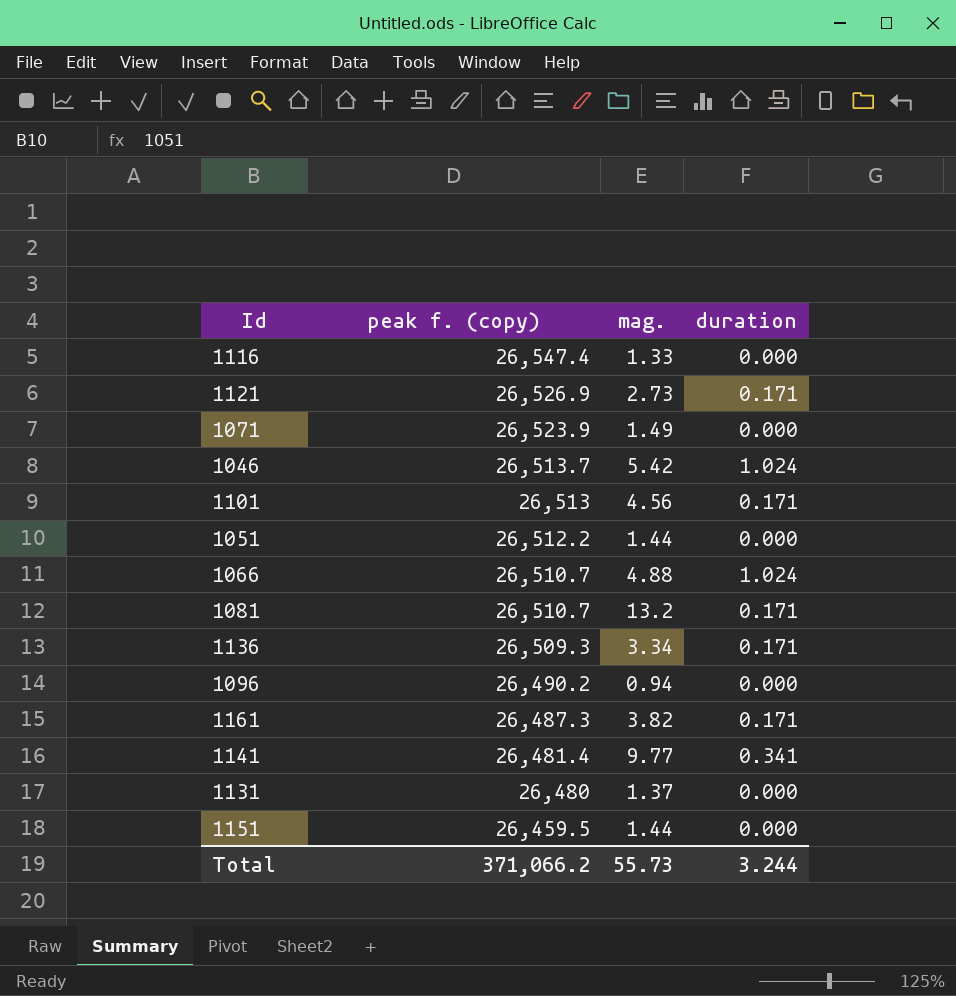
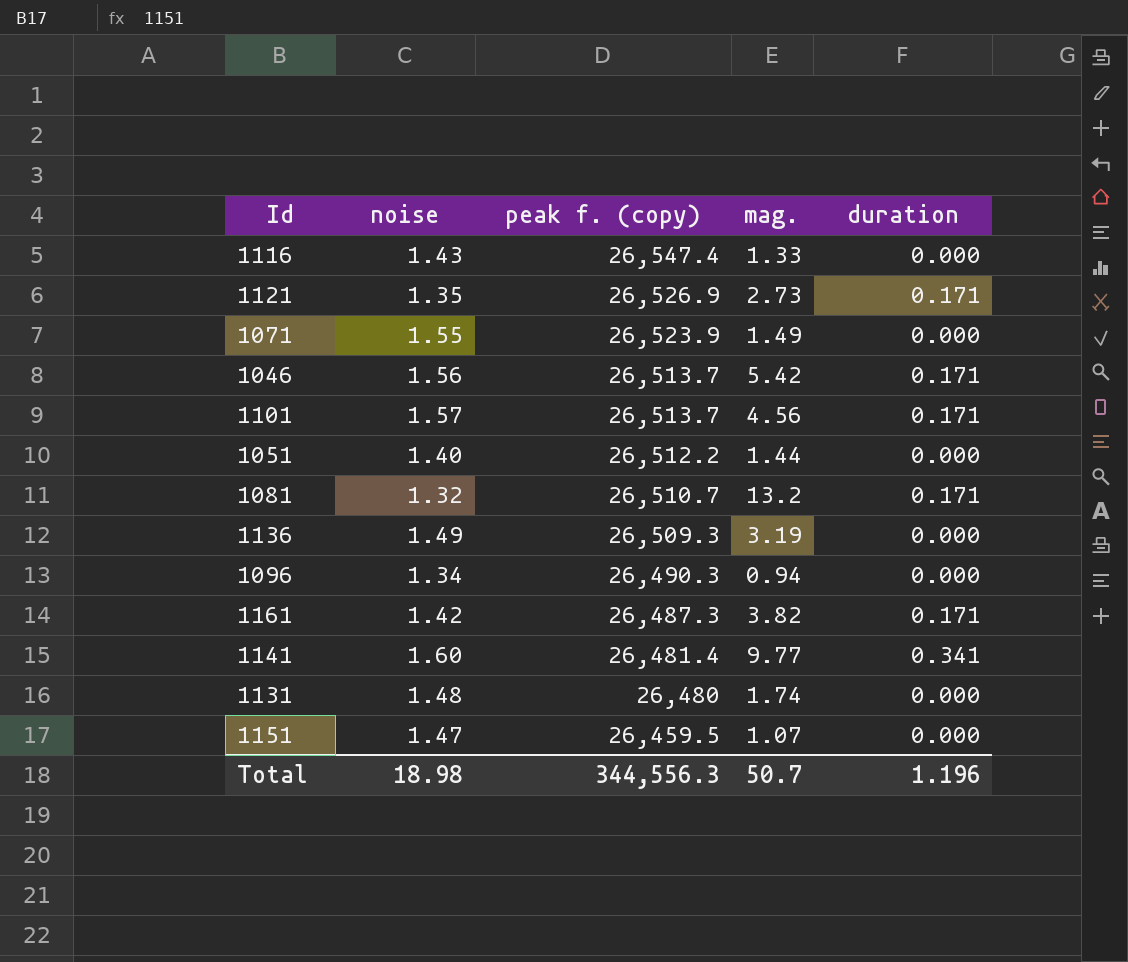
column noise | position: none -> 2
row 1066: 26,510.7 | 4.88 | 1.024 -> none
1046 | duration: 1.024 -> 0.171
1101 | peak f. (copy): 26,513 -> 26,513.7
1136 | mag.: 3.34 -> 3.19
1136 | duration: 0.171 -> 0.000
1096 | peak f. (copy): 26,490.2 -> 26,490.3
1131 | mag.: 1.37 -> 1.74
1151 | mag.: 1.44 -> 1.07
Total | peak f. (copy): 371,066.2 -> 344,556.3
Total | mag.: 55.73 -> 50.7
Total | duration: 3.244 -> 1.196

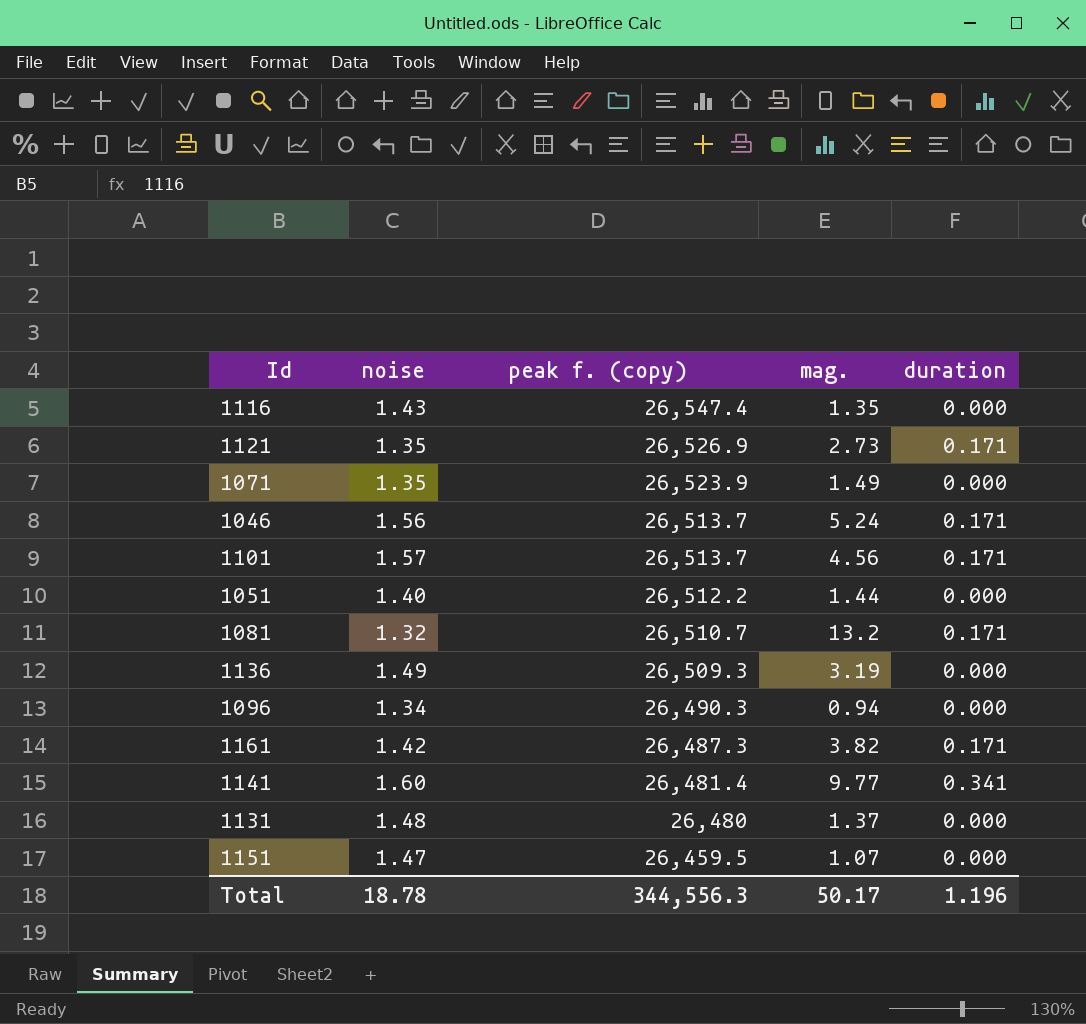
1116 | mag.: 1.33 -> 1.35
1071 | noise: 1.55 -> 1.35
1046 | mag.: 5.42 -> 5.24
1131 | mag.: 1.74 -> 1.37
Total | noise: 18.98 -> 18.78
Total | mag.: 50.7 -> 50.17

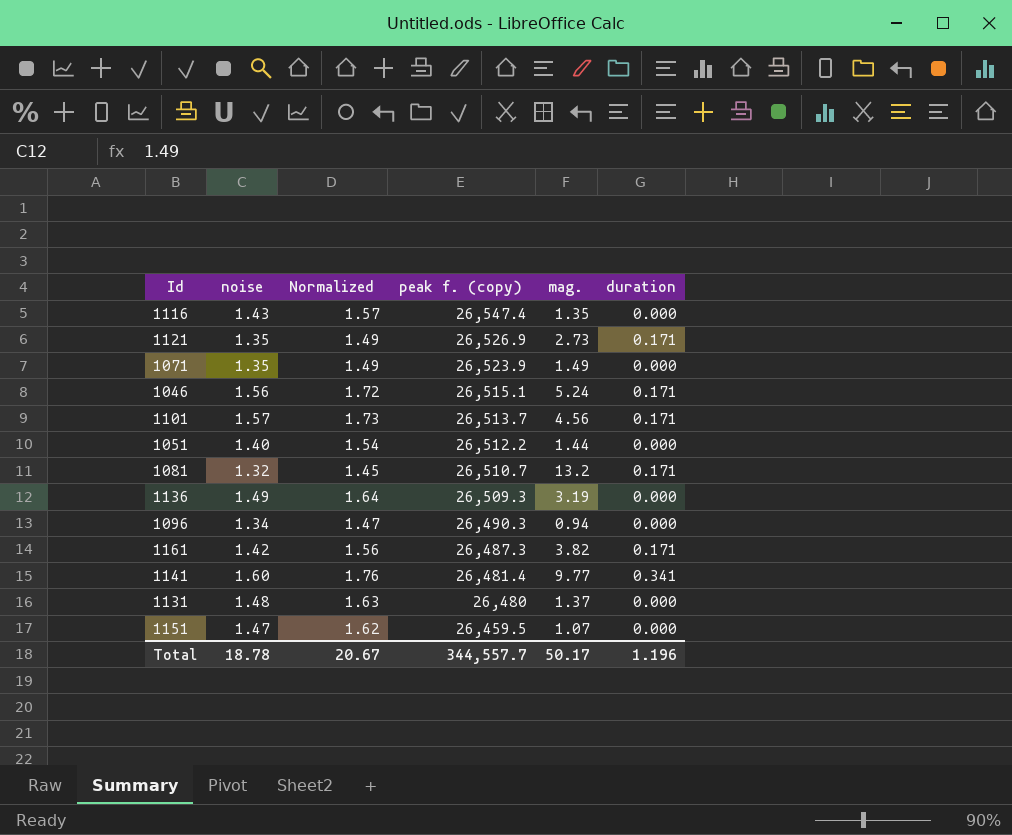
column Normalized | formula: none -> [noise] * 1.1
1046 | peak f. (copy): 26,513.7 -> 26,515.1
Total | peak f. (copy): 344,556.3 -> 344,557.7

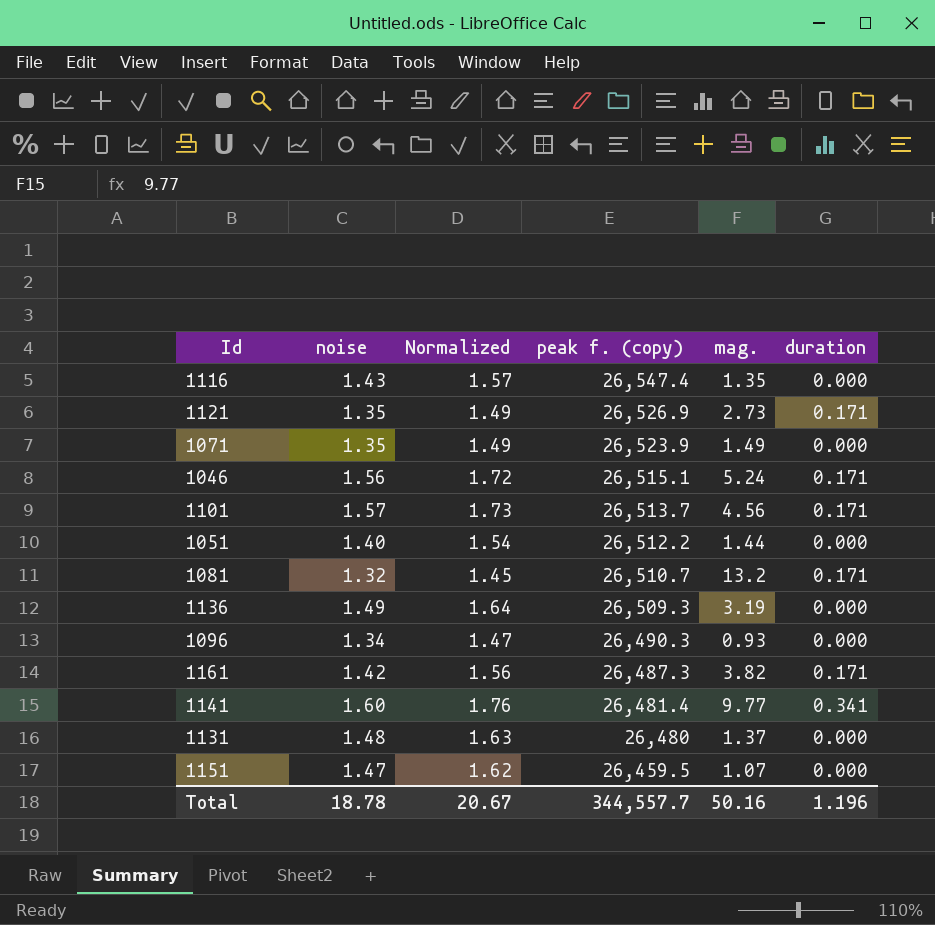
1096 | mag.: 0.94 -> 0.93
Total | mag.: 50.17 -> 50.16

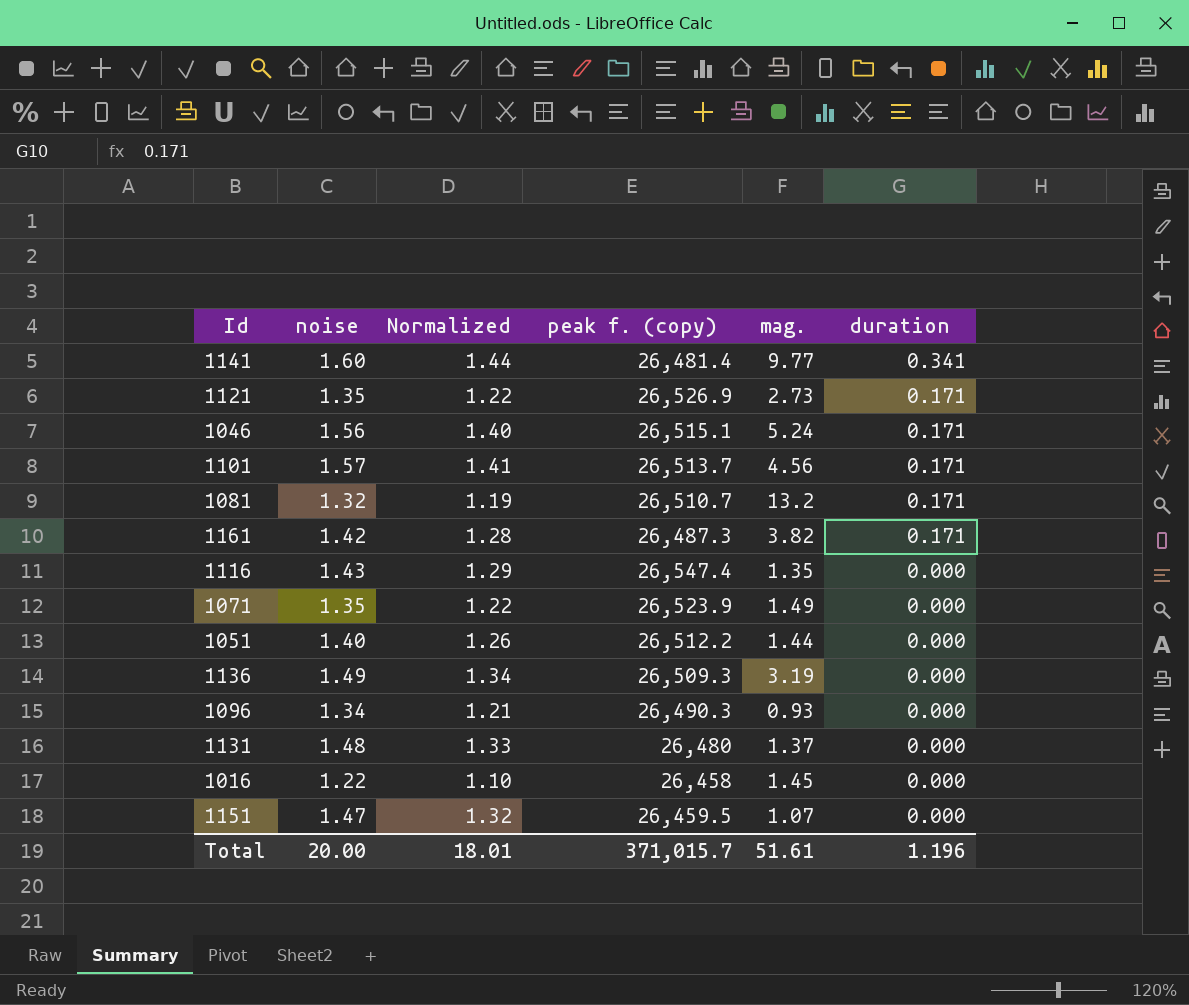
row order: peak f. (copy) descending -> duration descending
column Normalized | formula: [noise] * 1.1 -> [noise] * 0.9
row 1016: none -> 1.22 | 1.10 | 26,458 | 1.45 | 0.000
Total | noise: 18.78 -> 20.00
Total | Normalized: 20.67 -> 18.01
Total | peak f. (copy): 344,557.7 -> 371,015.7
Total | mag.: 50.16 -> 51.61

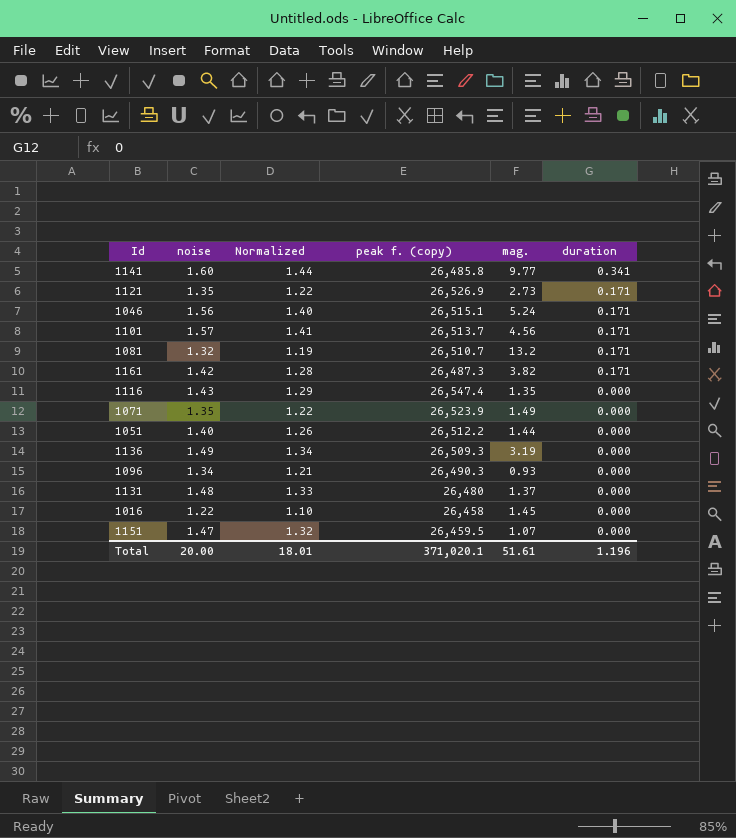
1141 | peak f. (copy): 26,481.4 -> 26,485.8
Total | peak f. (copy): 371,015.7 -> 371,020.1

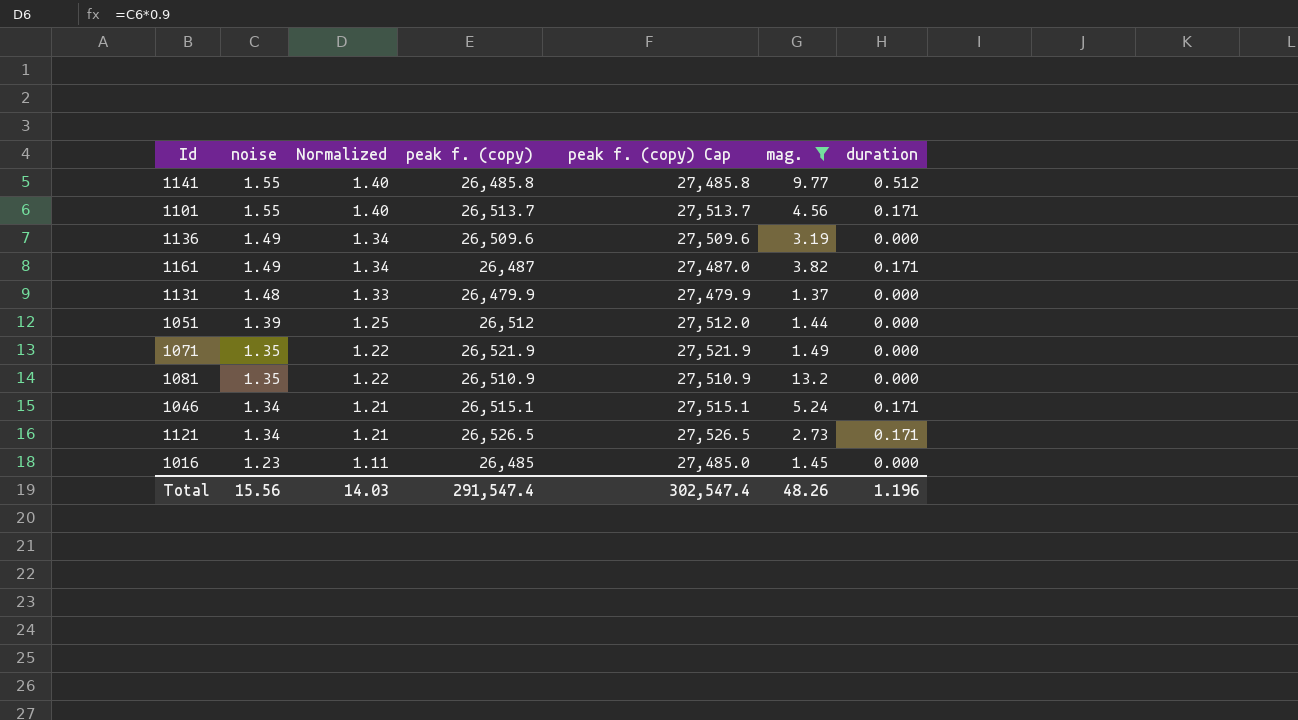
filter: none -> mag. >= 1.37
row order: duration descending -> noise descending
column peak f. (copy) Cap | formula: none -> [peak f. (copy)] + 1000
1141 | noise: 1.60 -> 1.55
1141 | Normalized: 1.44 -> 1.40
1141 | duration: 0.341 -> 0.512
1101 | noise: 1.57 -> 1.55
1101 | Normalized: 1.41 -> 1.40
1136 | peak f. (copy): 26,509.3 -> 26,509.6
1161 | noise: 1.42 -> 1.49
1161 | Normalized: 1.28 -> 1.34
1161 | peak f. (copy): 26,487.3 -> 26,487
1131 | peak f. (copy): 26,480 -> 26,479.9
1051 | noise: 1.40 -> 1.39
1051 | Normalized: 1.26 -> 1.25
1051 | peak f. (copy): 26,512.2 -> 26,512
1071 | peak f. (copy): 26,523.9 -> 26,521.9
1081 | noise: 1.32 -> 1.35
1081 | Normalized: 1.19 -> 1.22
1081 | peak f. (copy): 26,510.7 -> 26,510.9
1081 | duration: 0.171 -> 0.000
1046 | noise: 1.56 -> 1.34
1046 | Normalized: 1.40 -> 1.21
1121 | noise: 1.35 -> 1.34
1121 | Normalized: 1.22 -> 1.21
1121 | peak f. (copy): 26,526.9 -> 26,526.5
1016 | noise: 1.22 -> 1.23
1016 | Normalized: 1.10 -> 1.11
1016 | peak f. (copy): 26,458 -> 26,485
Total | noise: 20.00 -> 15.56
Total | Normalized: 18.01 -> 14.03
Total | peak f. (copy): 371,020.1 -> 291,547.4
Total | mag.: 51.61 -> 48.26

